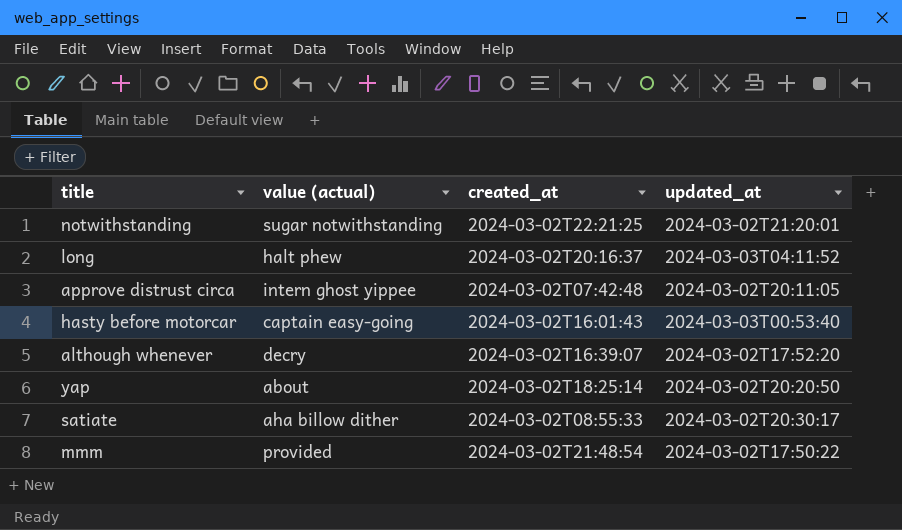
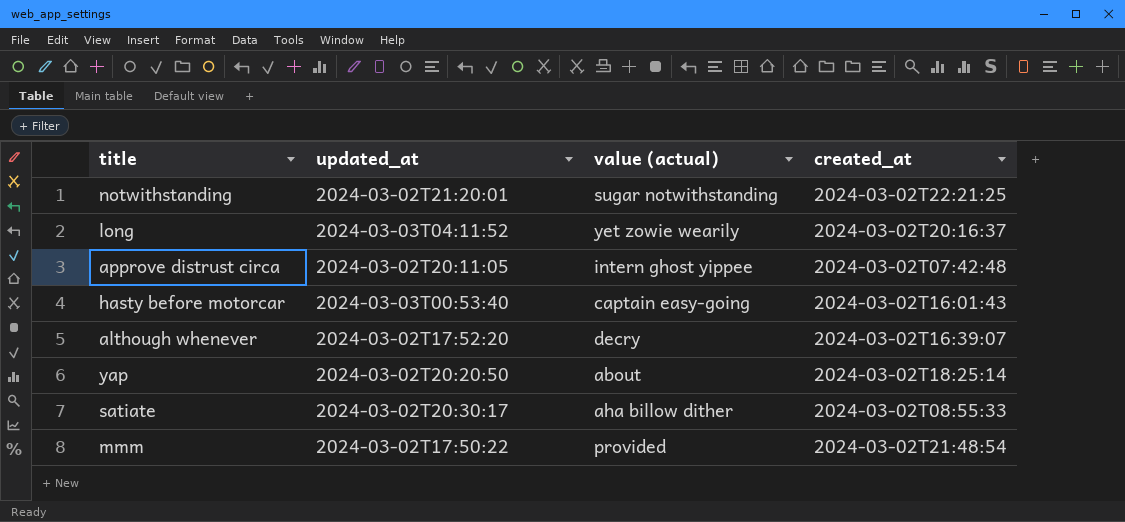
column updated_at | position: 4 -> 2
long | value (actual): halt phew -> yet zowie wearily

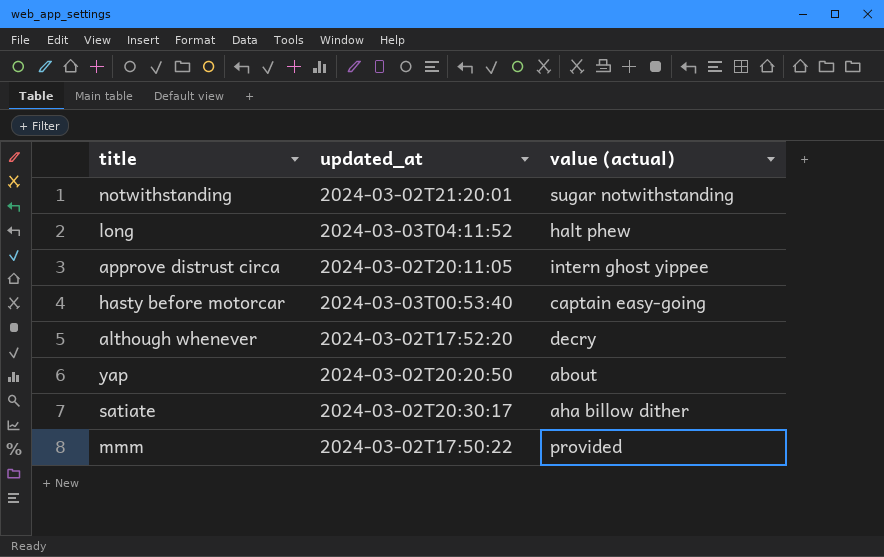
column created_at | position: 4 -> none
long | value (actual): yet zowie wearily -> halt phew

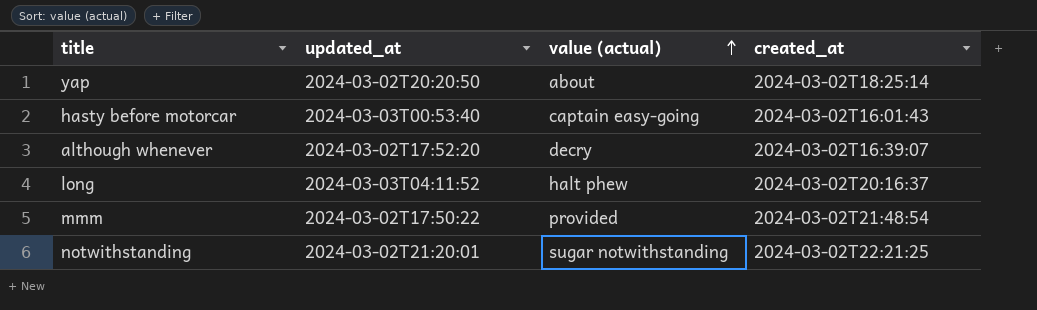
row order: none -> value (actual) ascending
column created_at | position: none -> 4
row approve distrust circa: 2024-03-02T20:11:05 | intern ghost yippee -> none
row satiate: 2024-03-02T20:30:17 | aha billow dither -> none

